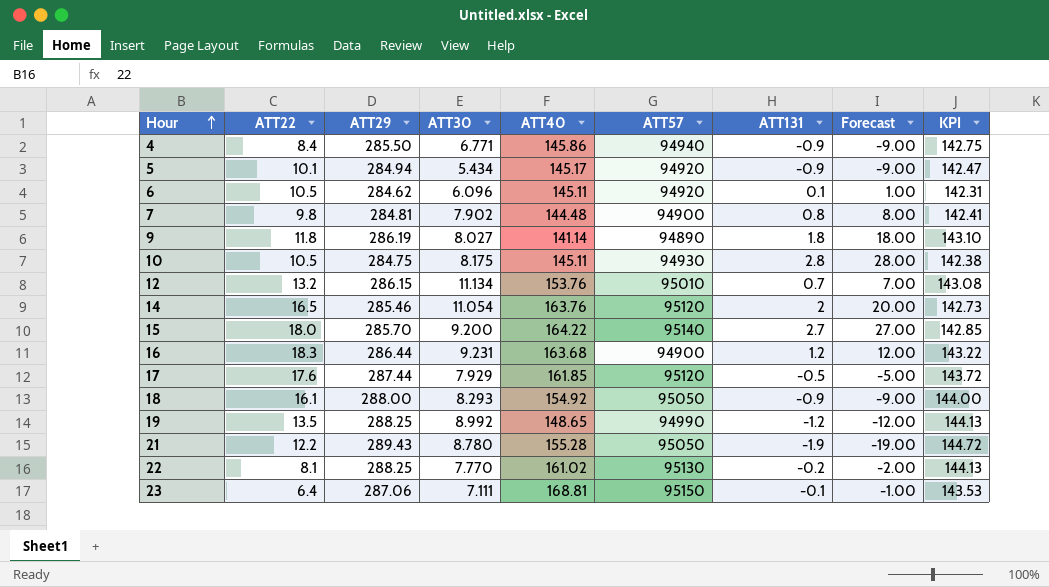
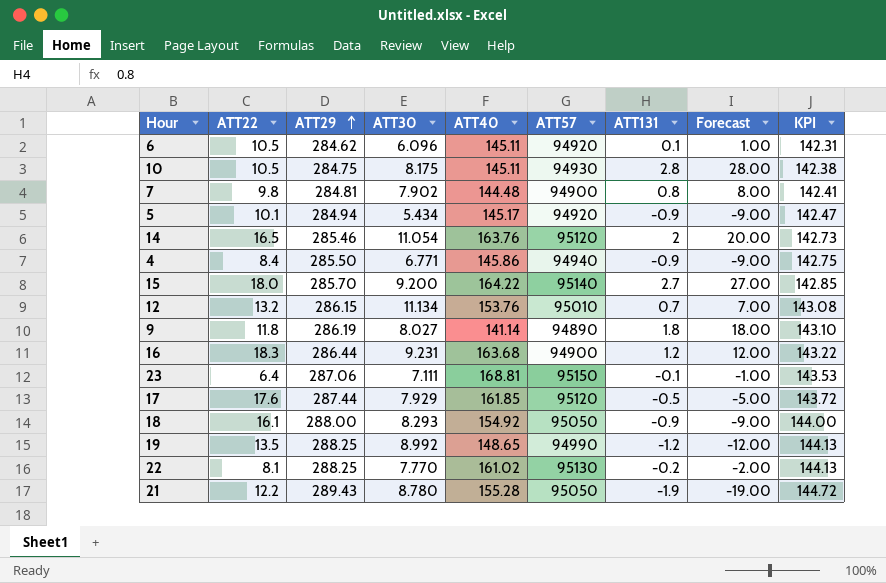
row order: Hour ascending -> ATT29 ascending

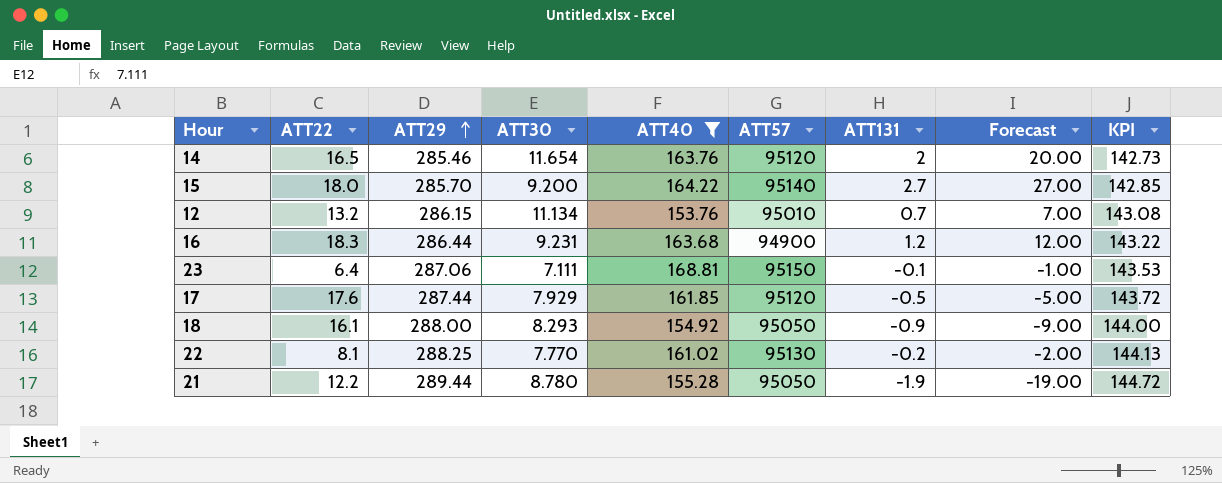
filter: none -> ATT40 >= 153.76
14 | ATT30: 11.054 -> 11.654
21 | ATT29: 289.43 -> 289.44

